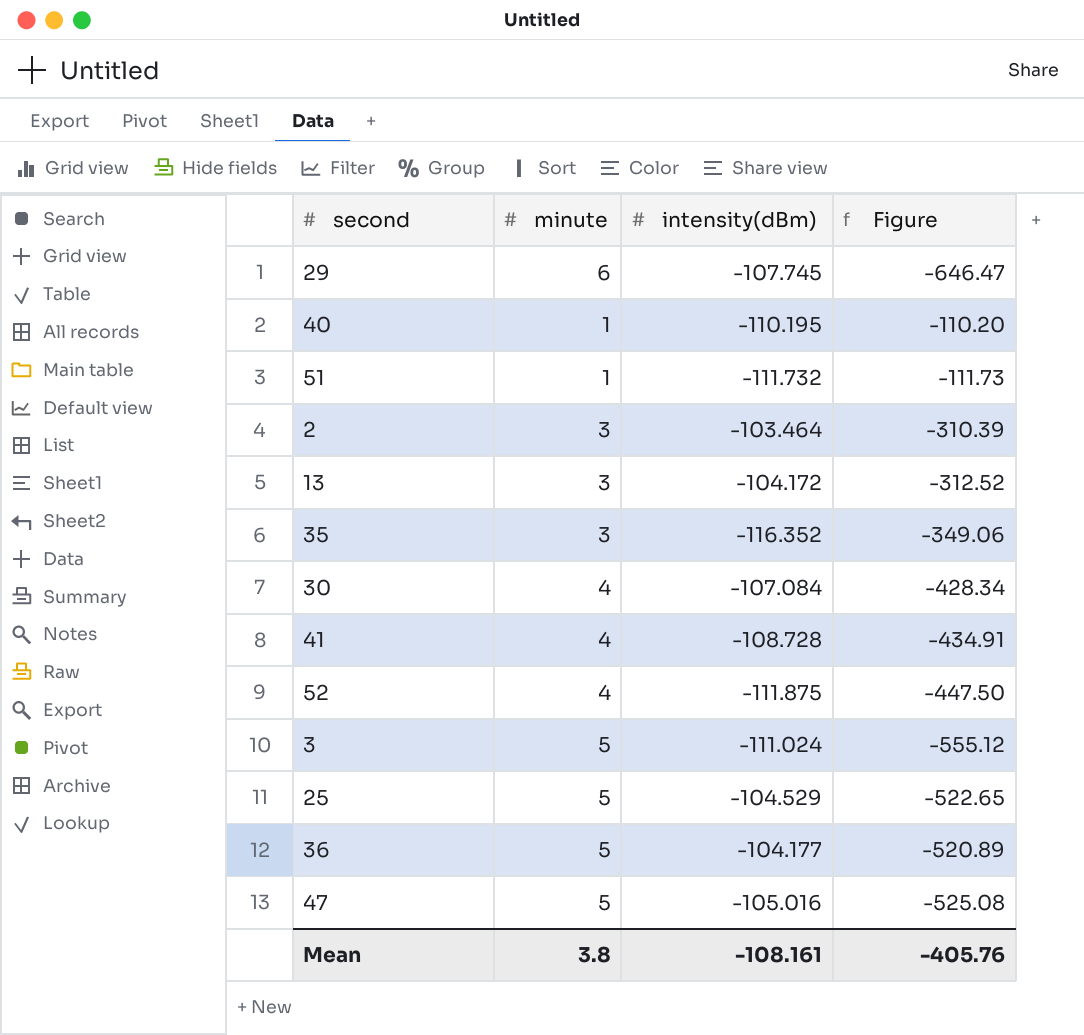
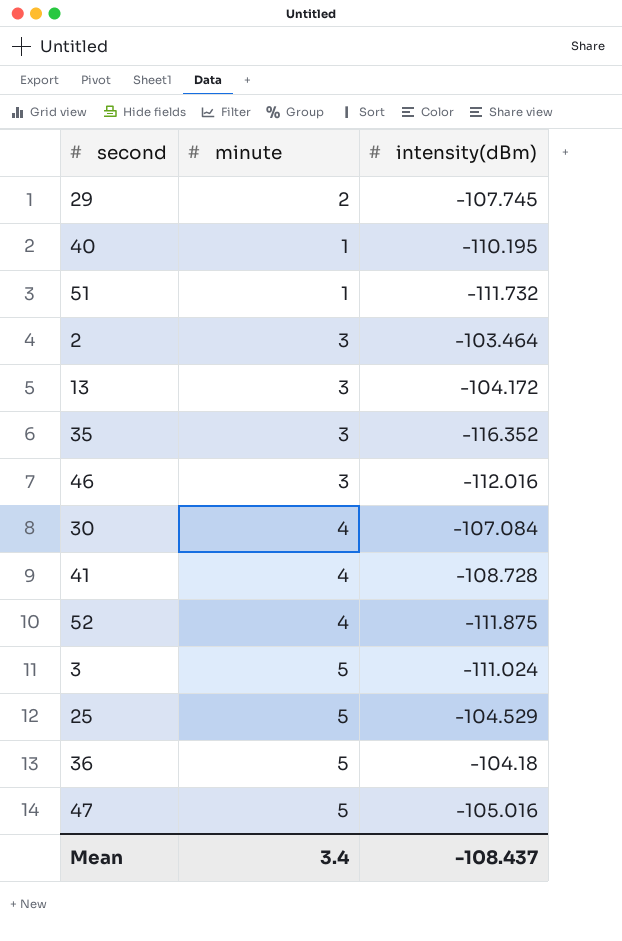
column Figure | formula: [minute] * [intensity(dBm)] -> none
29 | minute: 6 -> 2
row 46: none -> 3 | -112.016
36 | intensity(dBm): -104.177 -> -104.18
Mean | minute: 3.8 -> 3.4
Mean | intensity(dBm): -108.161 -> -108.437

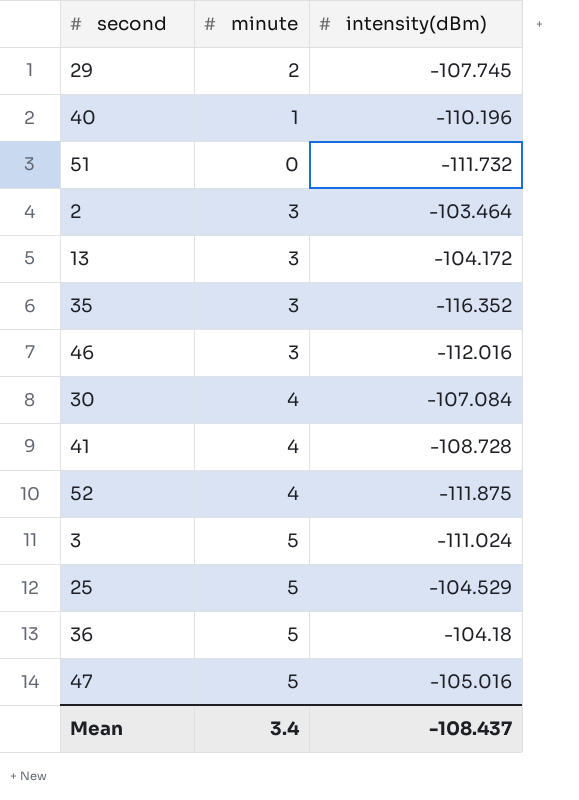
40 | intensity(dBm): -110.195 -> -110.196
51 | minute: 1 -> 0

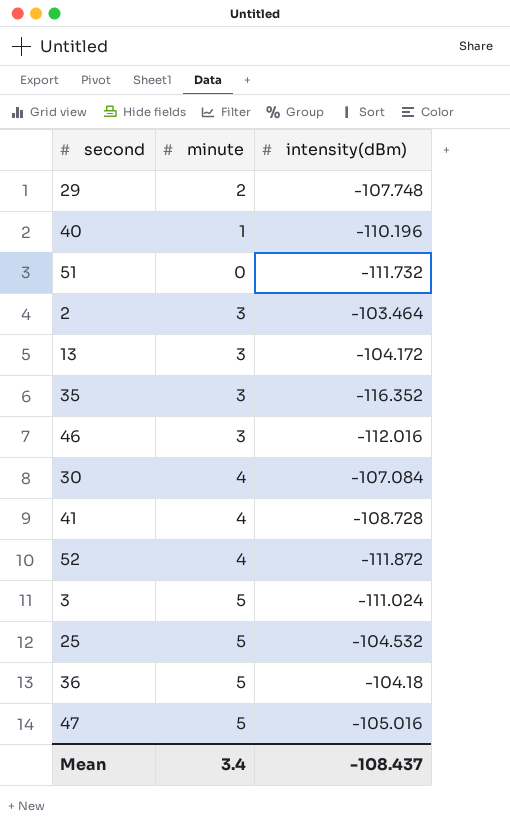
29 | intensity(dBm): -107.745 -> -107.748
52 | intensity(dBm): -111.875 -> -111.872
25 | intensity(dBm): -104.529 -> -104.532

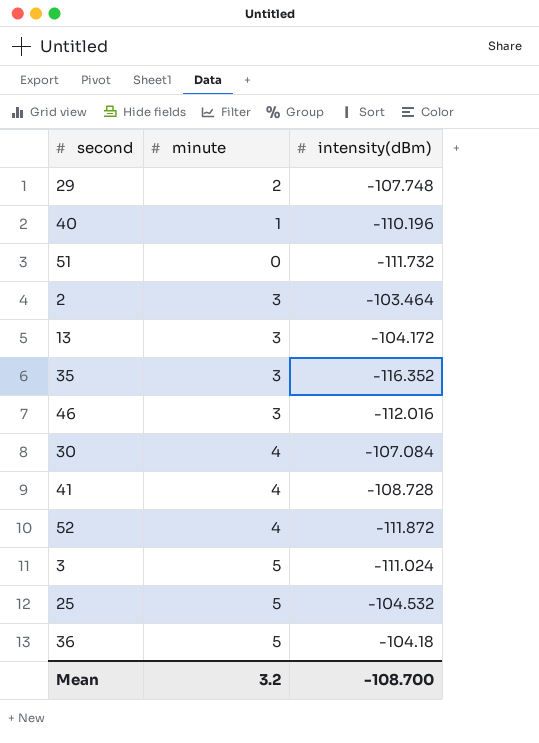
row 47: 5 | -105.016 -> none
Mean | minute: 3.4 -> 3.2
Mean | intensity(dBm): -108.437 -> -108.700

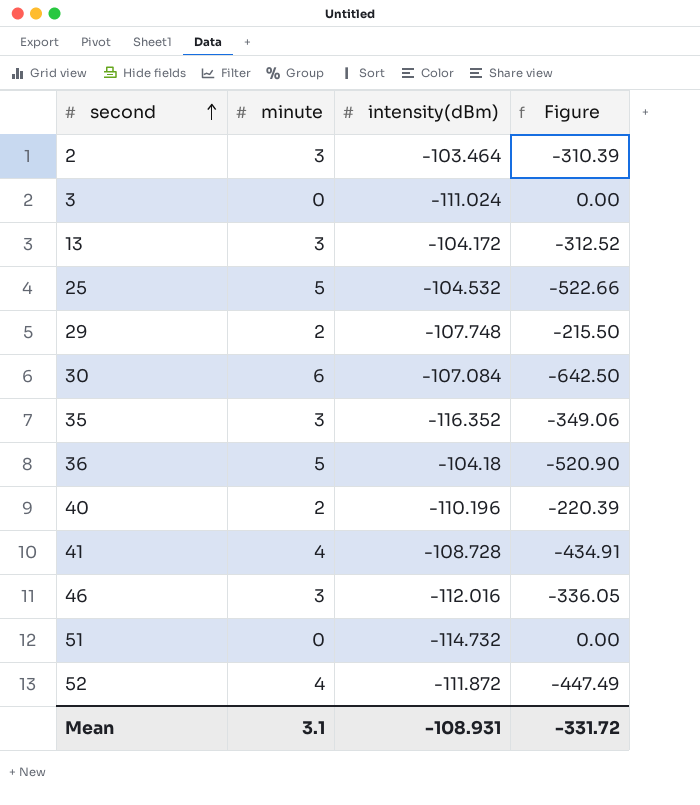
row order: none -> second ascending
column Figure | formula: none -> [minute] * [intensity(dBm)]
3 | minute: 5 -> 0
30 | minute: 4 -> 6
40 | minute: 1 -> 2
51 | intensity(dBm): -111.732 -> -114.732
Mean | minute: 3.2 -> 3.1
Mean | intensity(dBm): -108.700 -> -108.931

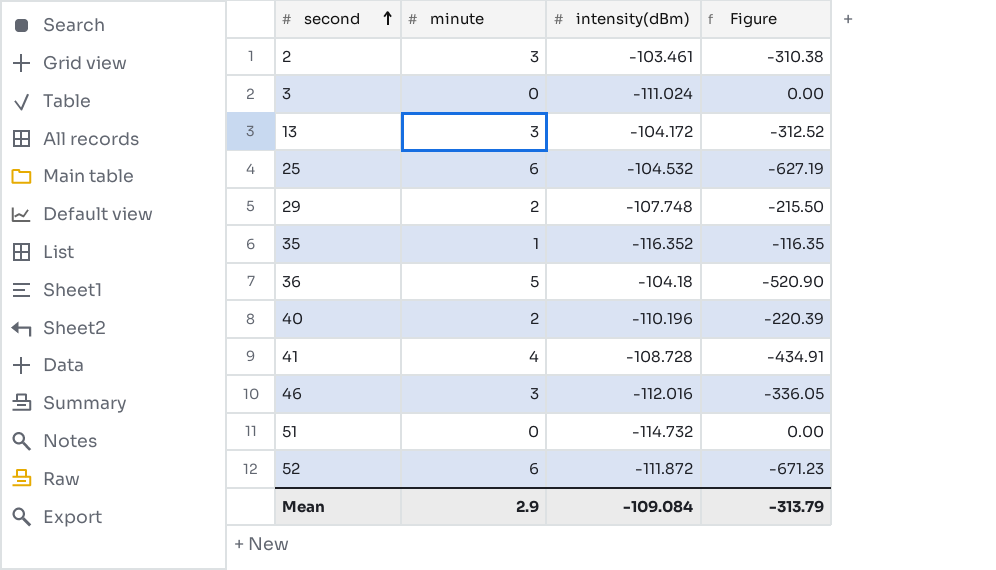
row 30: 6 | -107.084 | -642.50 -> none
2 | intensity(dBm): -103.464 -> -103.461
2 | Figure: -310.39 -> -310.38
25 | minute: 5 -> 6
25 | Figure: -522.66 -> -627.19
35 | minute: 3 -> 1
35 | Figure: -349.06 -> -116.35
52 | minute: 4 -> 6
52 | Figure: -447.49 -> -671.23
Mean | minute: 3.1 -> 2.9
Mean | intensity(dBm): -108.931 -> -109.084
Mean | Figure: -331.72 -> -313.79

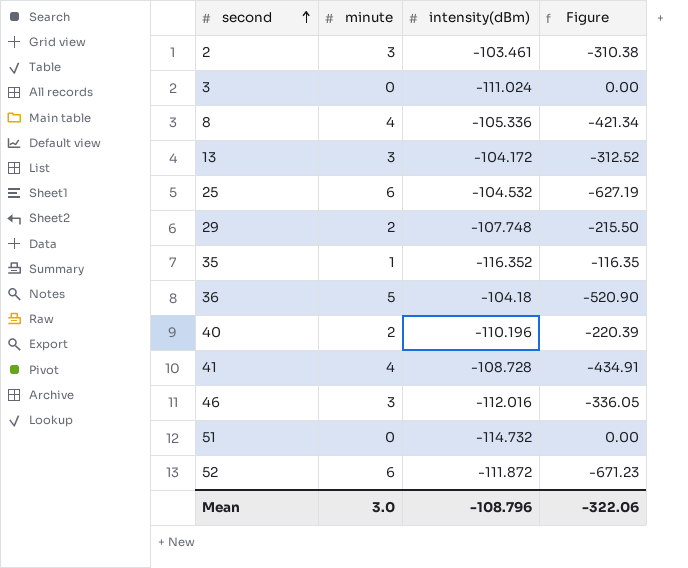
row 8: none -> 4 | -105.336 | -421.34
Mean | minute: 2.9 -> 3.0
Mean | intensity(dBm): -109.084 -> -108.796
Mean | Figure: -313.79 -> -322.06

